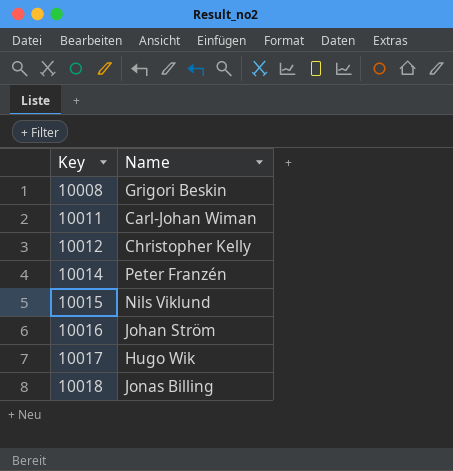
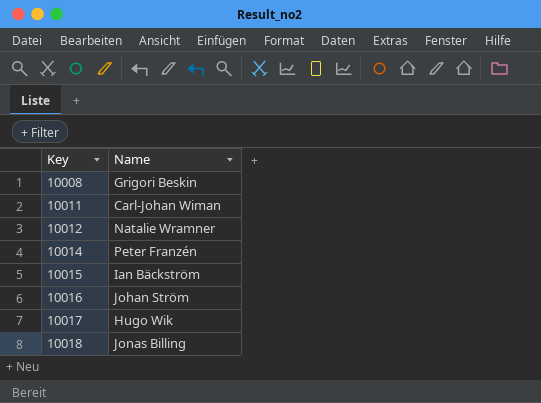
10012 | Name: Christopher Kelly -> Natalie Wramner
10015 | Name: Nils Viklund -> Ian Bäckström

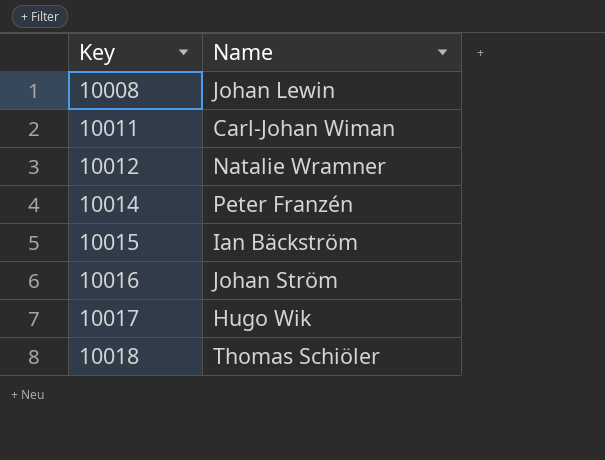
10008 | Name: Grigori Beskin -> Johan Lewin
10018 | Name: Jonas Billing -> Thomas Schiöler

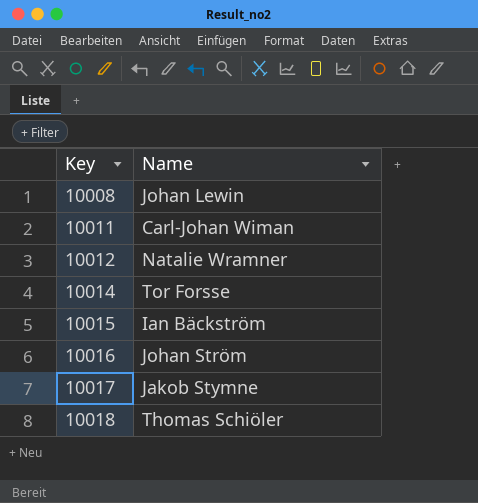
10014 | Name: Peter Franzén -> Tor Forsse
10017 | Name: Hugo Wik -> Jakob Stymne

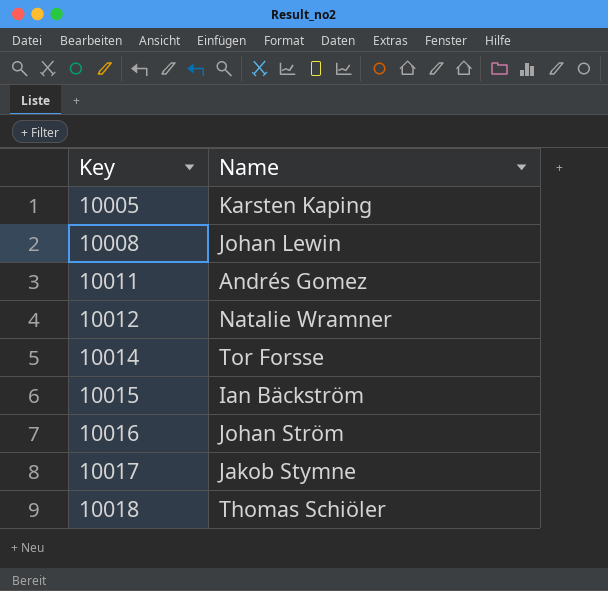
row 10005: none -> Karsten Kaping
10011 | Name: Carl-Johan Wiman -> Andrés Gomez

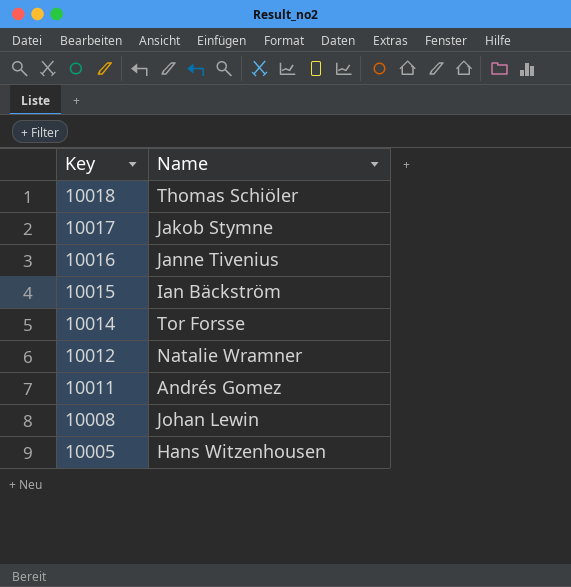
row order: Key ascending -> Key descending
10016 | Name: Johan Ström -> Janne Tivenius
10005 | Name: Karsten Kaping -> Hans Witzenhousen

